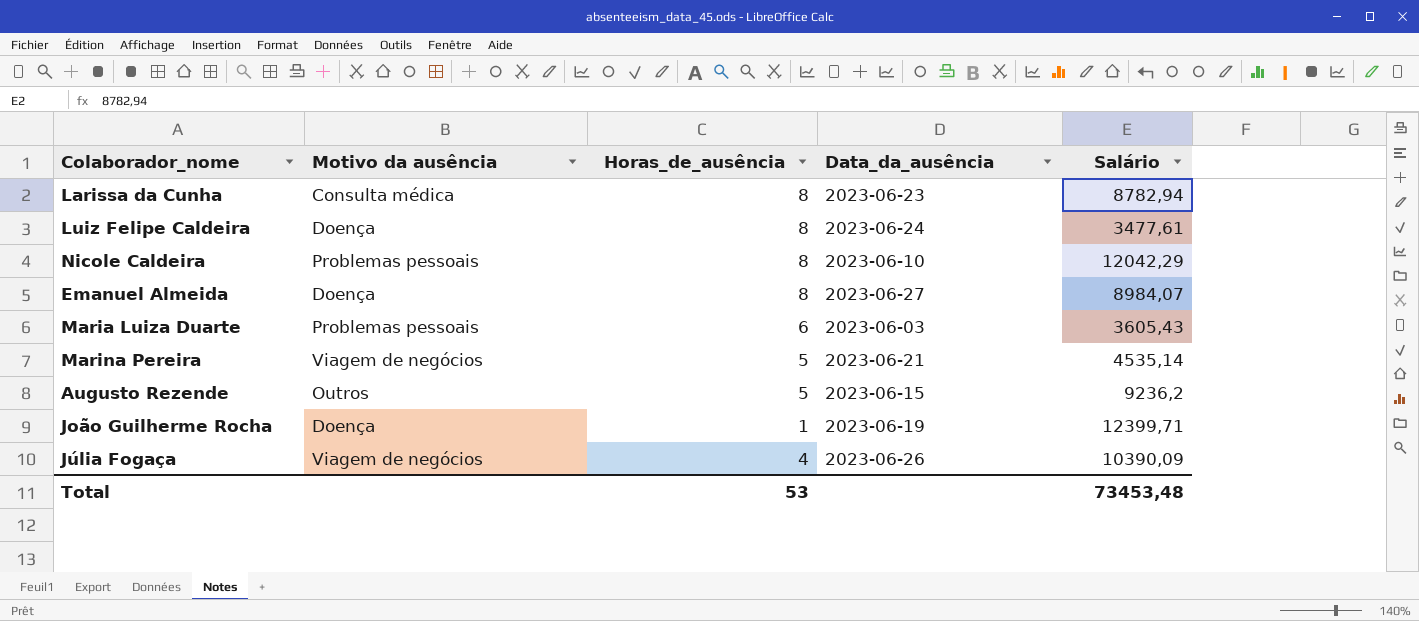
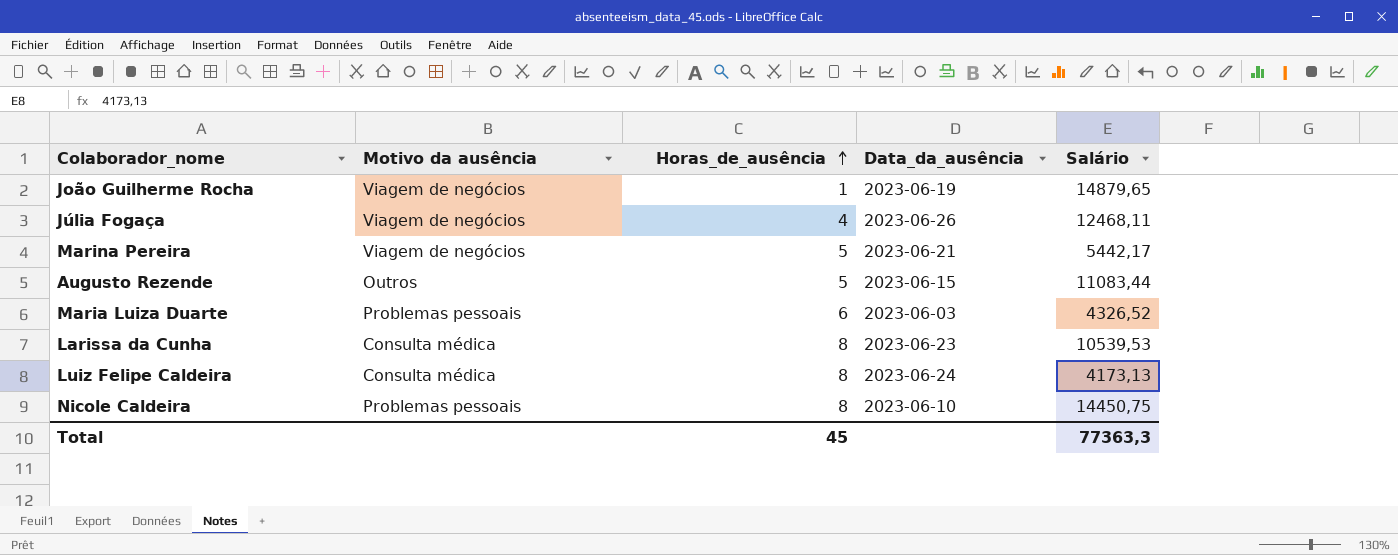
row order: none -> Horas_de_ausência ascending
row Emanuel Almeida: Doença | 8 | 2023-06-27 | 8984,07 -> none
João Guilherme Rocha | Motivo da ausência: Doença -> Viagem de negócios
João Guilherme Rocha | Salário: 12399,71 -> 14879,65
Júlia Fogaça | Salário: 10390,09 -> 12468,11
Marina Pereira | Salário: 4535,14 -> 5442,17
Augusto Rezende | Salário: 9236,2 -> 11083,44
Maria Luiza Duarte | Salário: 3605,43 -> 4326,52
Larissa da Cunha | Salário: 8782,94 -> 10539,53
Luiz Felipe Caldeira | Motivo da ausência: Doença -> Consulta médica
Luiz Felipe Caldeira | Salário: 3477,61 -> 4173,13
Nicole Caldeira | Salário: 12042,29 -> 14450,75
Total | Horas_de_ausência: 53 -> 45
Total | Salário: 73453,48 -> 77363,3

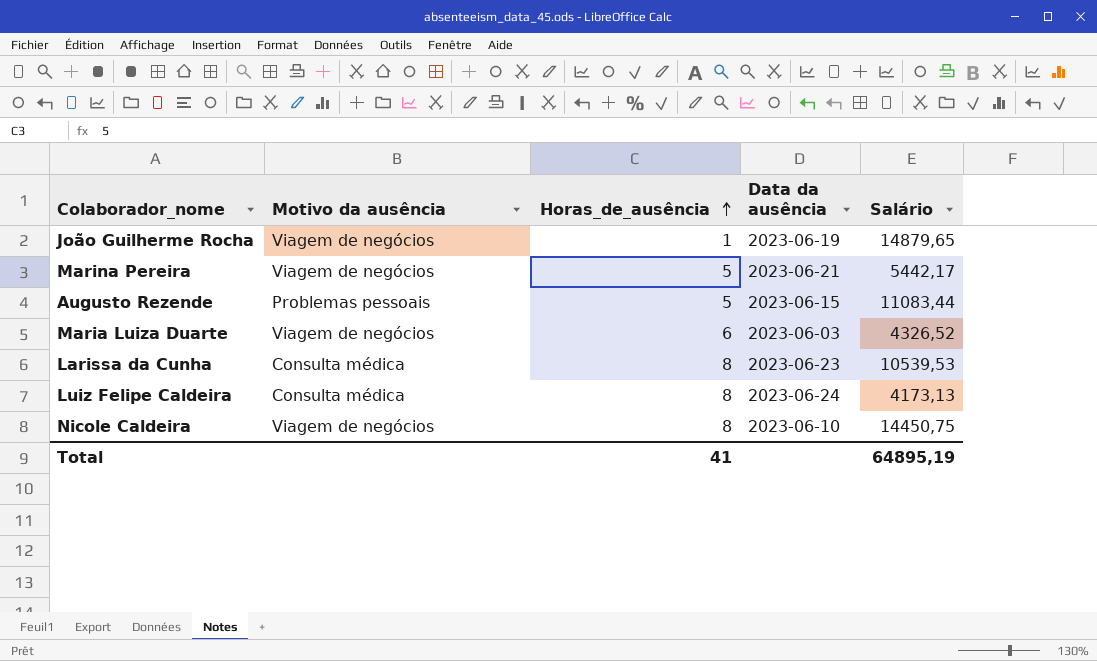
column name: Data_da_ausência -> Data da ausência
row Júlia Fogaça: Viagem de negócios | 4 | 2023-06-26 | 12468,11 -> none
Augusto Rezende | Motivo da ausência: Outros -> Problemas pessoais
Maria Luiza Duarte | Motivo da ausência: Problemas pessoais -> Viagem de negócios
Nicole Caldeira | Motivo da ausência: Problemas pessoais -> Viagem de negócios
Total | Horas_de_ausência: 45 -> 41
Total | Salário: 77363,3 -> 64895,19

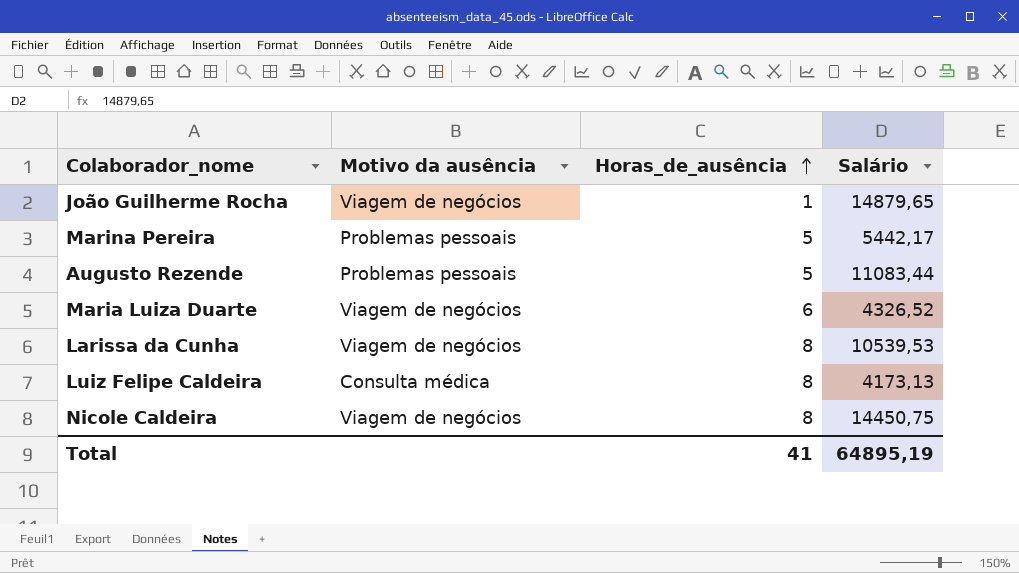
column Data da ausência | position: 4 -> none
Marina Pereira | Motivo da ausência: Viagem de negócios -> Problemas pessoais
Larissa da Cunha | Motivo da ausência: Consulta médica -> Viagem de negócios

